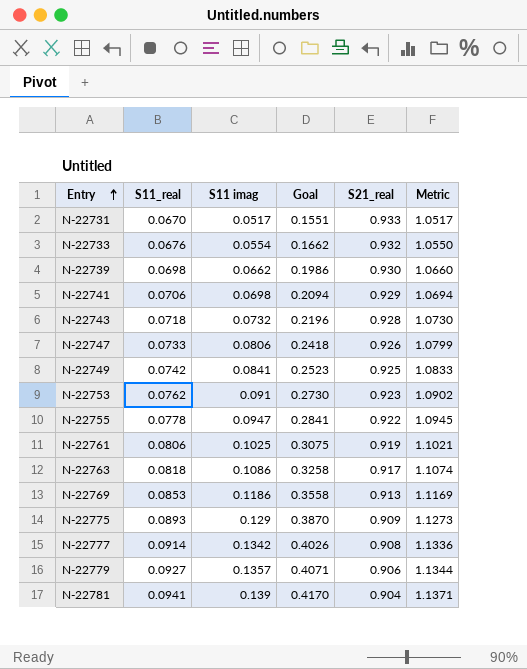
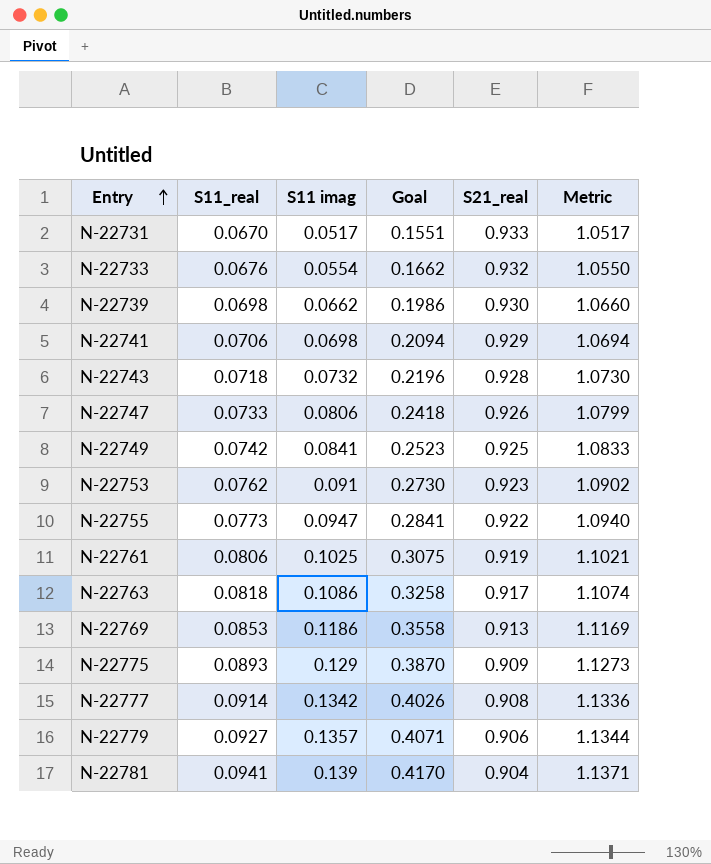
N-22755 | S11_real: 0.0778 -> 0.0773
N-22755 | Metric: 1.0945 -> 1.0940

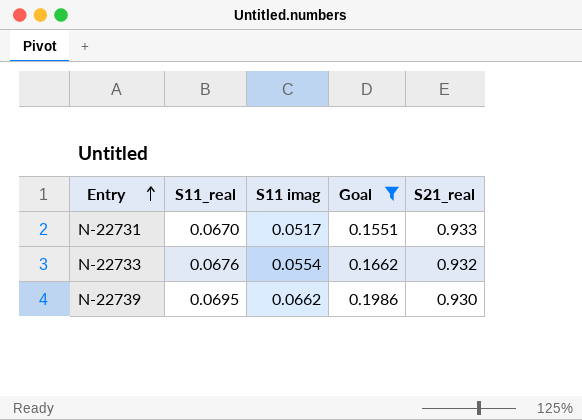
filter: none -> Goal <= 0.1986
column Metric | formula: [S11_real] + [S11 imag] + [S21_real] -> none
N-22739 | S11_real: 0.0698 -> 0.0695

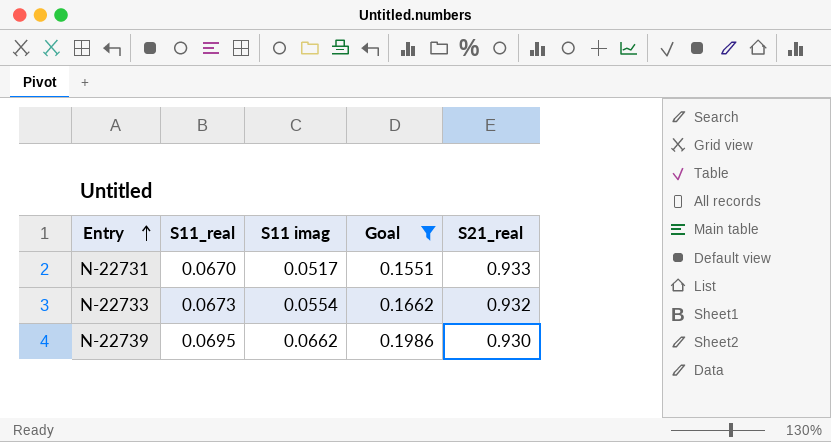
N-22733 | S11_real: 0.0676 -> 0.0673

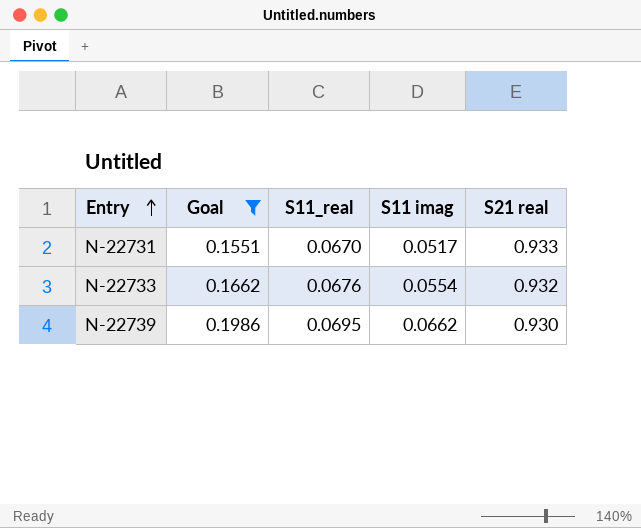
column Goal | position: 4 -> 2
column name: S21_real -> S21 real
N-22733 | S11_real: 0.0673 -> 0.0676

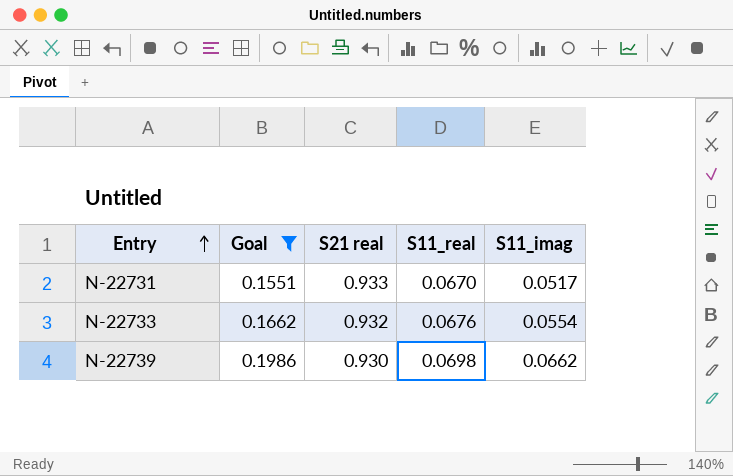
column S21 real | position: 5 -> 3
column name: S11 imag -> S11_imag
N-22739 | S11_real: 0.0695 -> 0.0698

